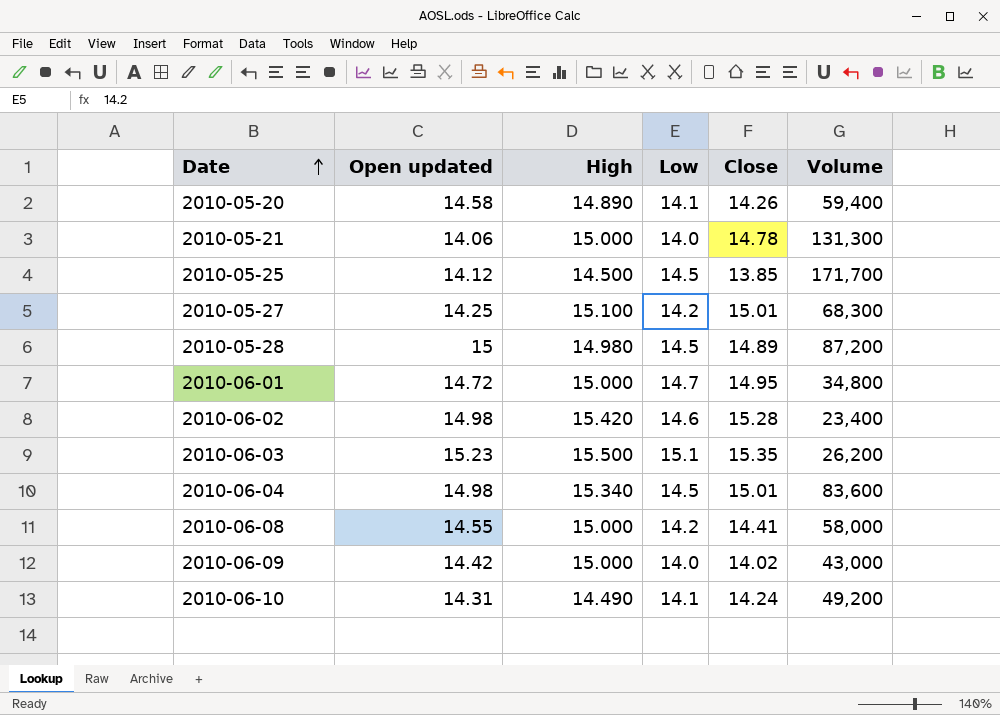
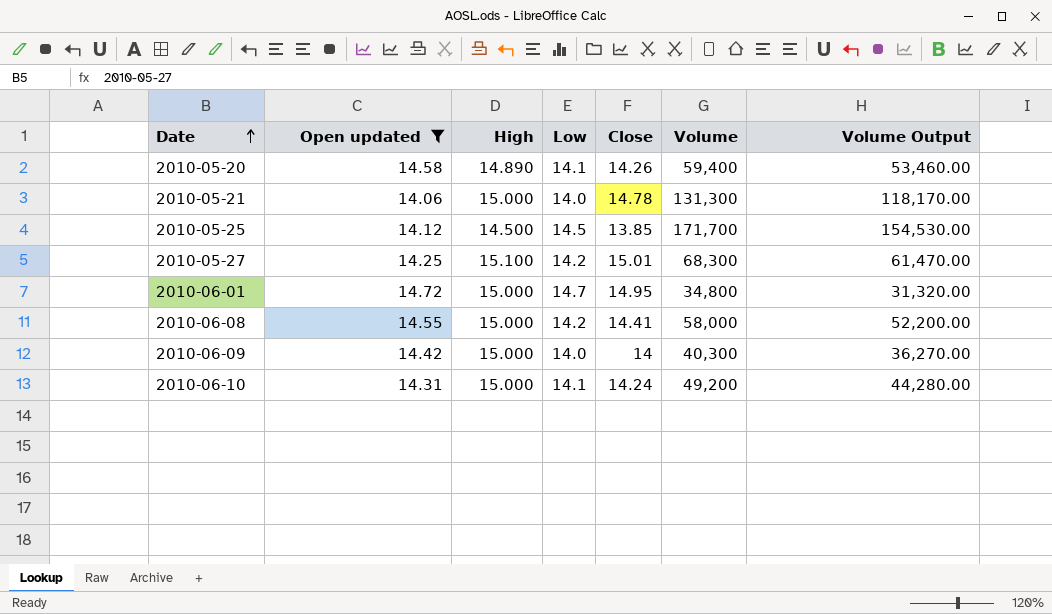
filter: none -> Open updated <= 14.72
column Volume Output | formula: none -> [Volume] * 0.9
2010-06-09 | Close: 14.02 -> 14
2010-06-09 | Volume: 43,000 -> 40,300
2010-06-10 | High: 14.490 -> 15.000

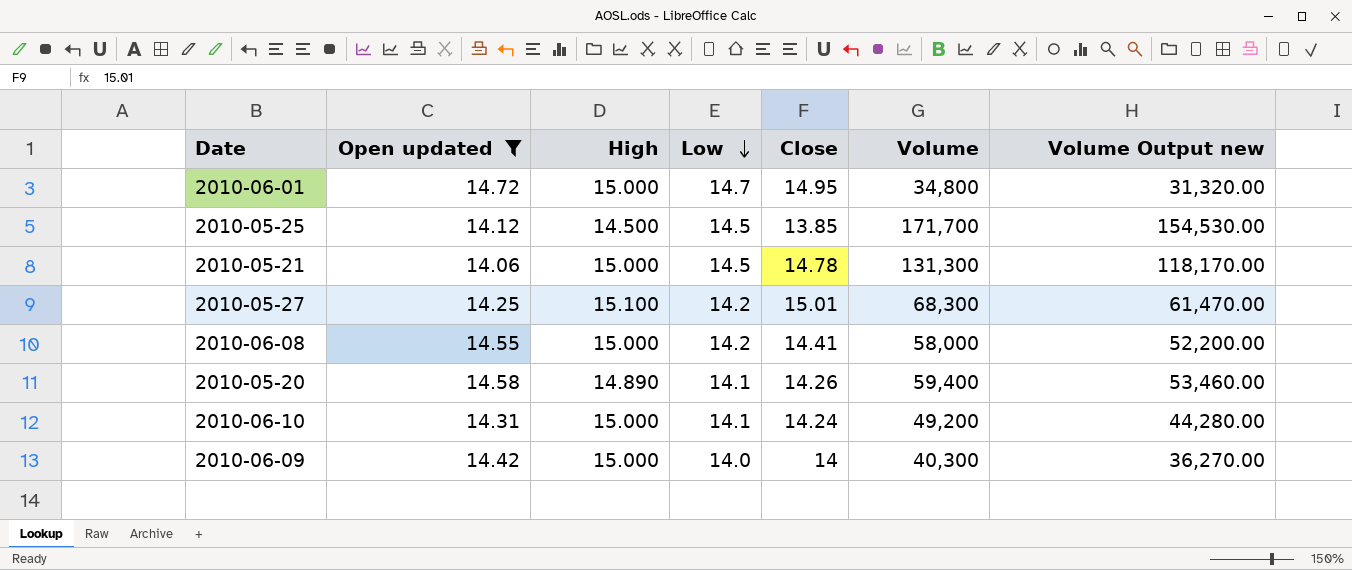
row order: Date ascending -> Low descending
column name: Volume Output -> Volume Output new
2010-05-21 | Low: 14.0 -> 14.5

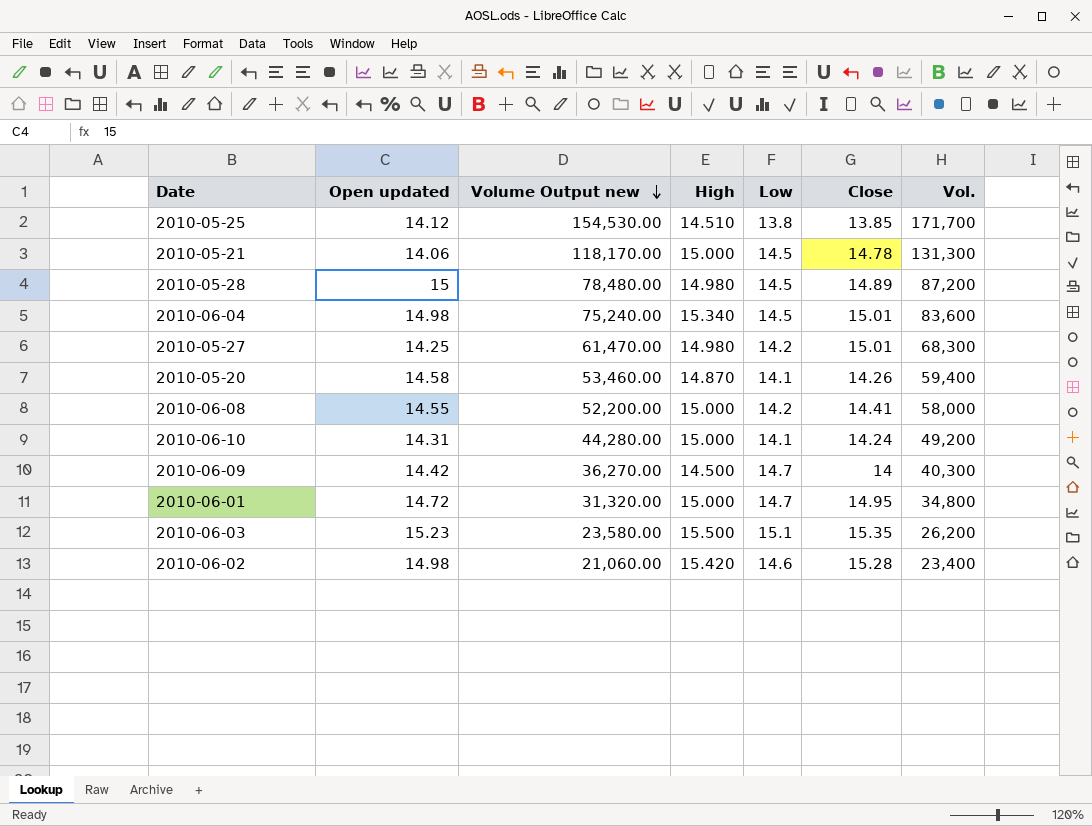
filter: Open updated <= 14.72 -> none
row order: Low descending -> Volume Output new descending
column Volume Output new | position: 7 -> 3
column name: Volume -> Vol.
2010-05-25 | High: 14.500 -> 14.510
2010-05-25 | Low: 14.5 -> 13.8
2010-05-27 | High: 15.100 -> 14.980
2010-05-20 | High: 14.890 -> 14.870
2010-06-09 | High: 15.000 -> 14.500
2010-06-09 | Low: 14.0 -> 14.7

